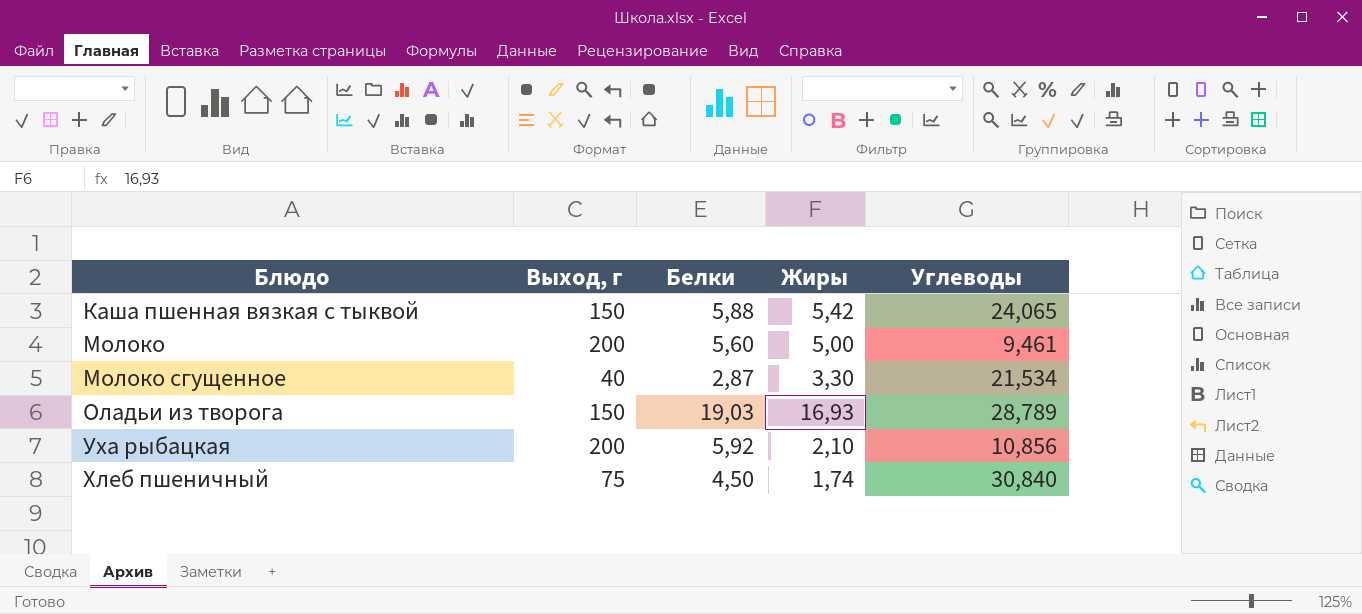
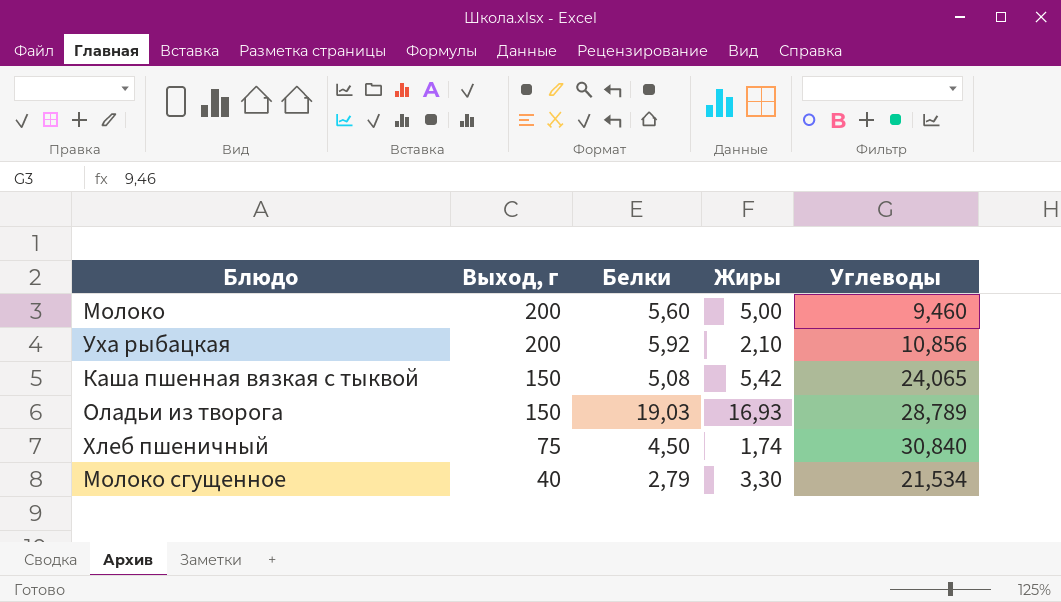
row order: Блюдо ascending -> Выход, г descending
Молоко | Углеводы: 9,461 -> 9,460
Каша пшенная вязкая с тыквой | Белки: 5,88 -> 5,08
Молоко сгущенное | Белки: 2,87 -> 2,79

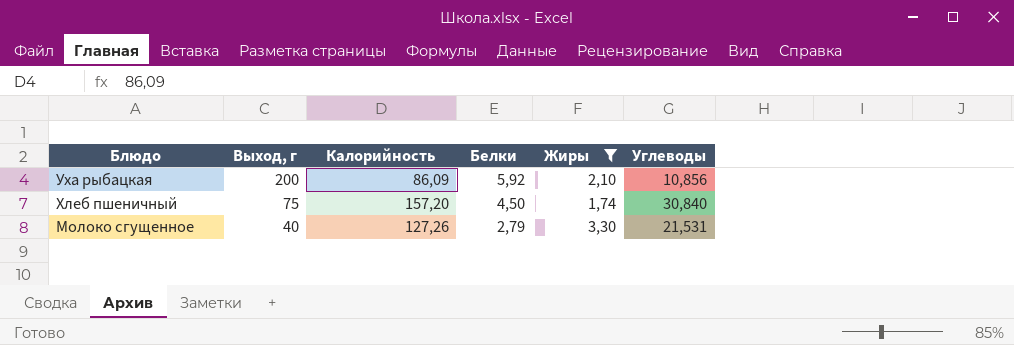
filter: none -> Жиры <= 3,30
column Калорийность | position: none -> 3
Молоко сгущенное | Углеводы: 21,534 -> 21,531

